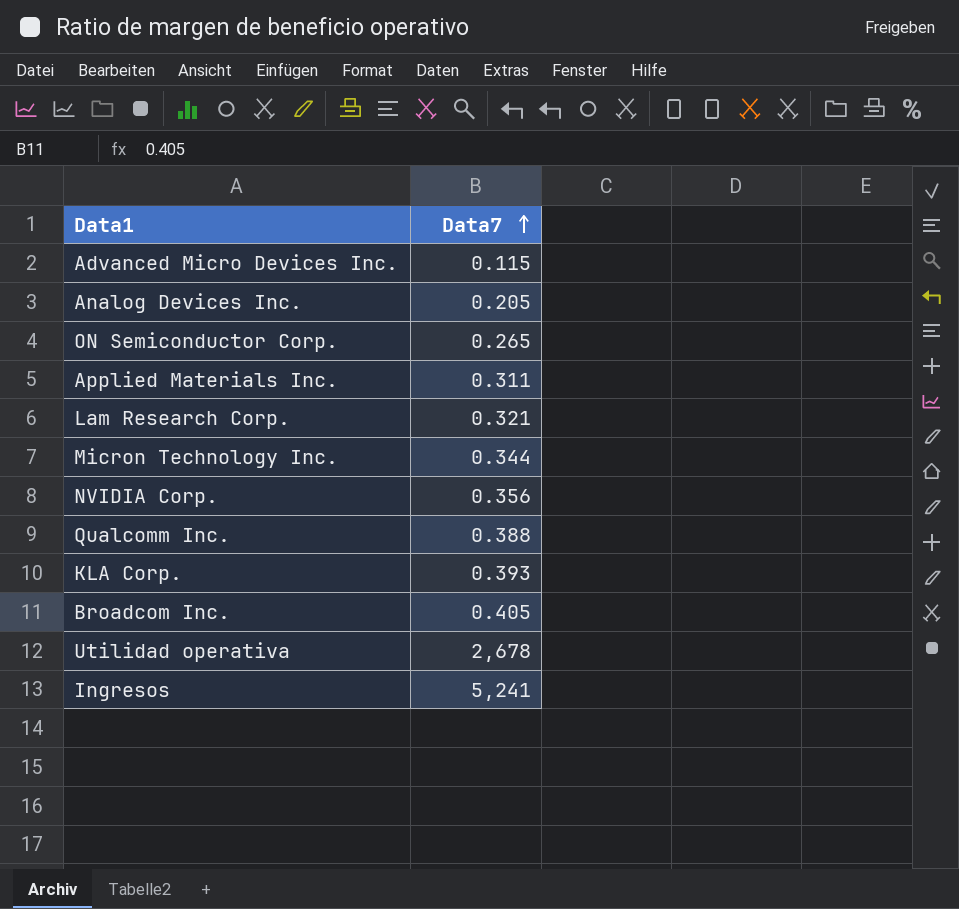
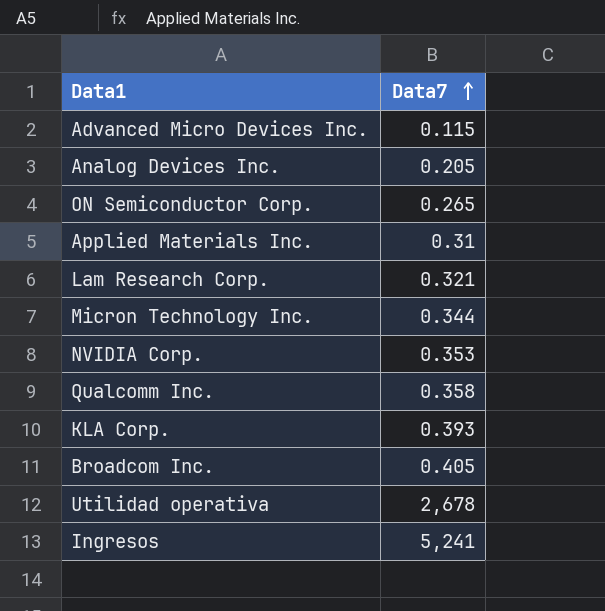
Applied Materials Inc. | Data7: 0.311 -> 0.31
NVIDIA Corp. | Data7: 0.356 -> 0.353
Qualcomm Inc. | Data7: 0.388 -> 0.358

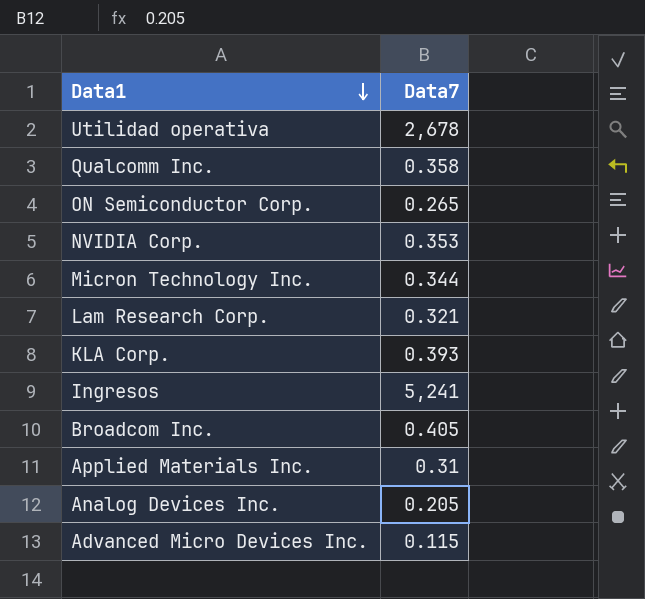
row order: Data7 ascending -> Data1 descending

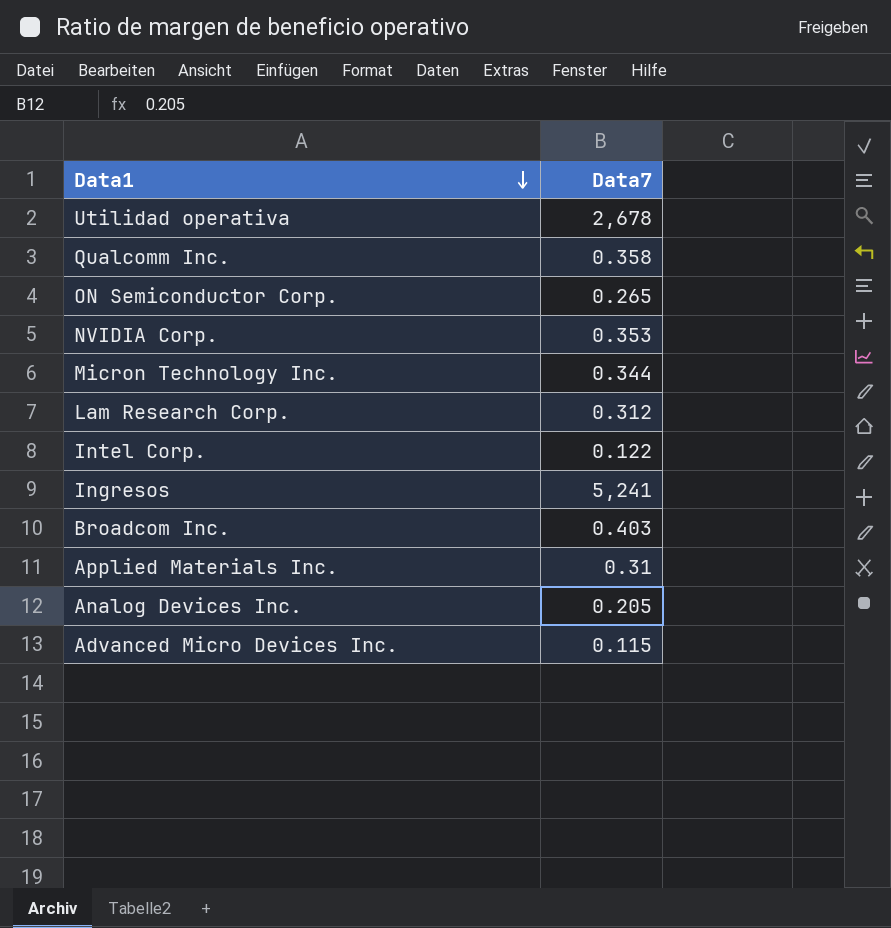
row KLA Corp.: 0.393 -> none
Lam Research Corp. | Data7: 0.321 -> 0.312
row Intel Corp.: none -> 0.122
Broadcom Inc. | Data7: 0.405 -> 0.403

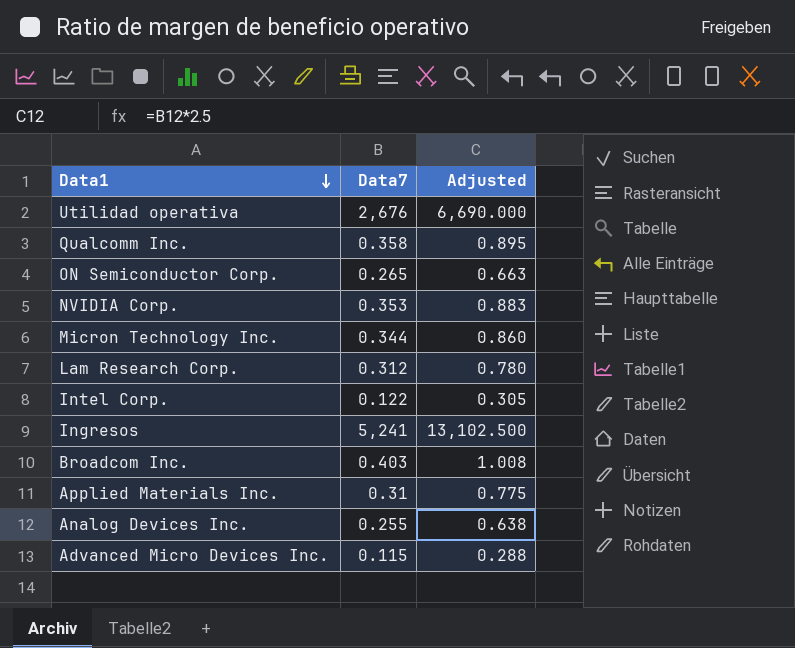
column Adjusted | formula: none -> [Data7] * 2.5
Utilidad operativa | Data7: 2,678 -> 2,676
Analog Devices Inc. | Data7: 0.205 -> 0.255

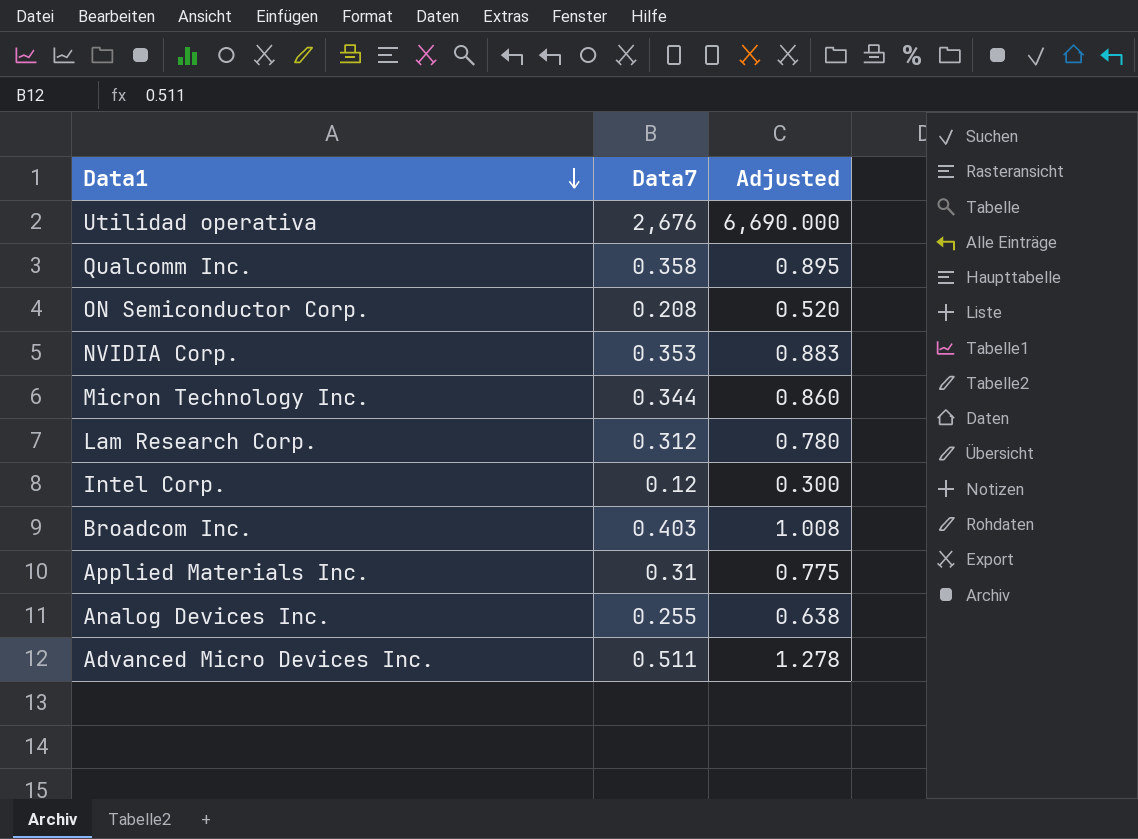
row Ingresos: 5,241 | 13,102.500 -> none
ON Semiconductor Corp. | Data7: 0.265 -> 0.208
ON Semiconductor Corp. | Adjusted: 0.663 -> 0.520
Intel Corp. | Data7: 0.122 -> 0.12
Intel Corp. | Adjusted: 0.305 -> 0.300
Advanced Micro Devices Inc. | Data7: 0.115 -> 0.511
Advanced Micro Devices Inc. | Adjusted: 0.288 -> 1.278

